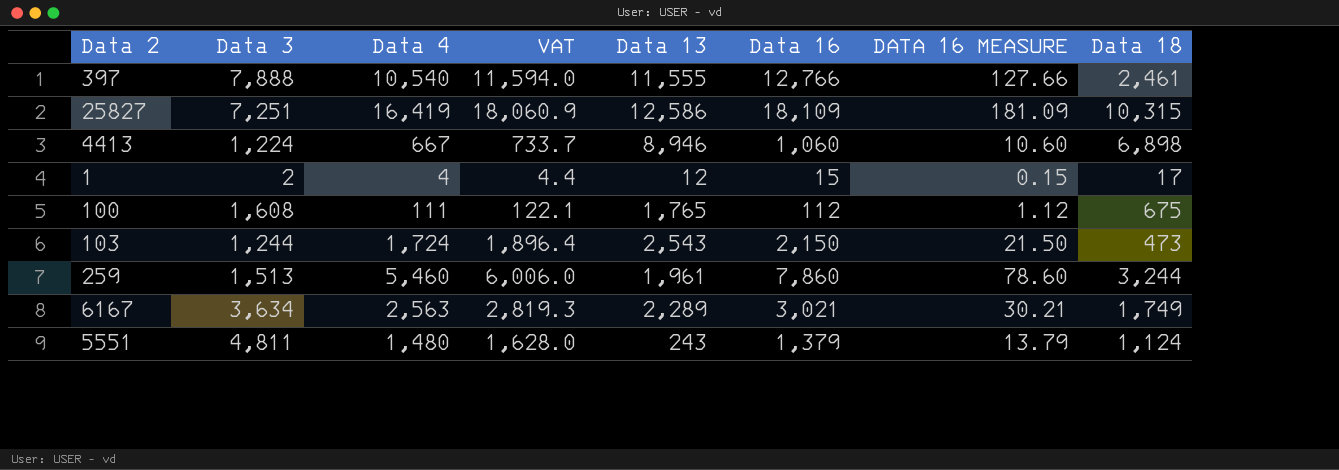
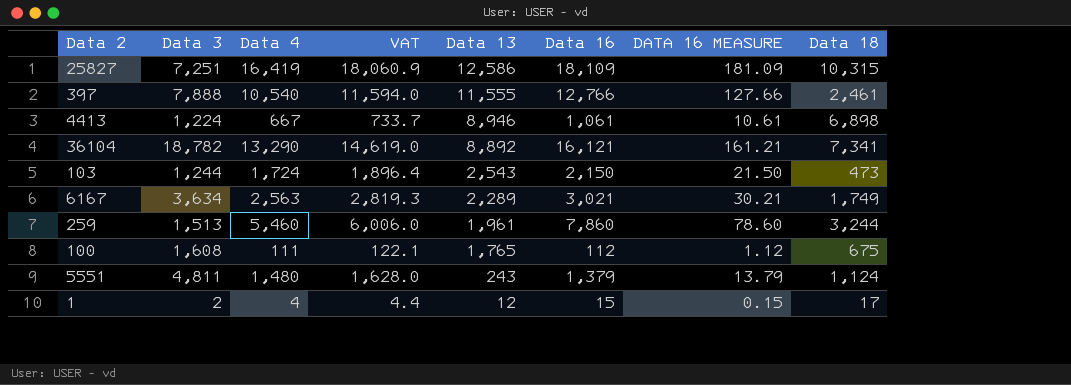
row order: none -> Data 13 descending
4413 | Data 16: 1,060 -> 1,061
4413 | DATA 16 MEASURE: 10.60 -> 10.61
row 36104: none -> 18,782 | 13,290 | 14,619.0 | 8,892 | 16,121 | 161.21 | 7,341

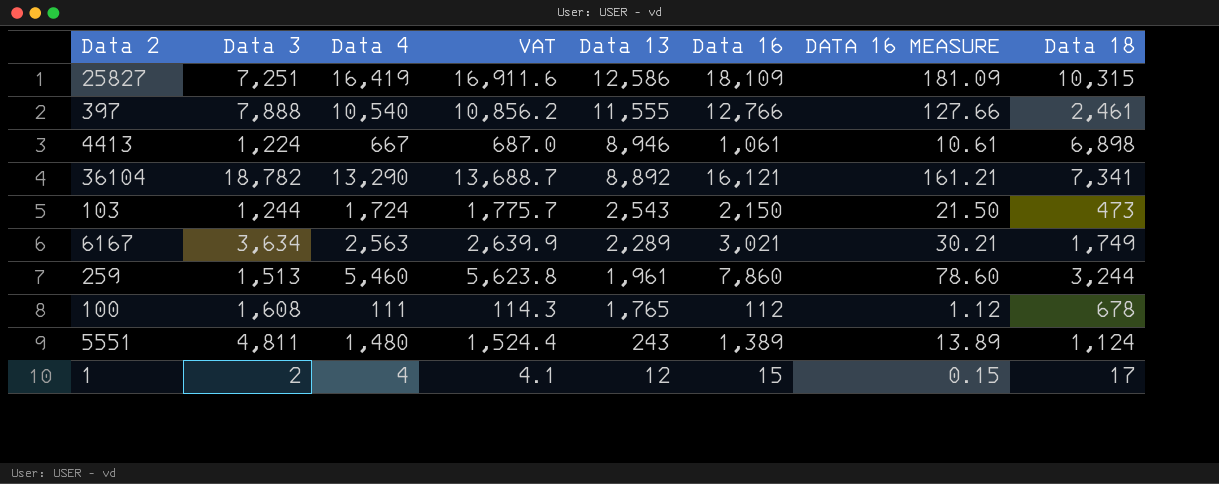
column VAT | formula: [Data 4] * 1.1 -> [Data 4] * 1.03
100 | Data 18: 675 -> 678
5551 | Data 16: 1,379 -> 1,389
5551 | DATA 16 MEASURE: 13.79 -> 13.89

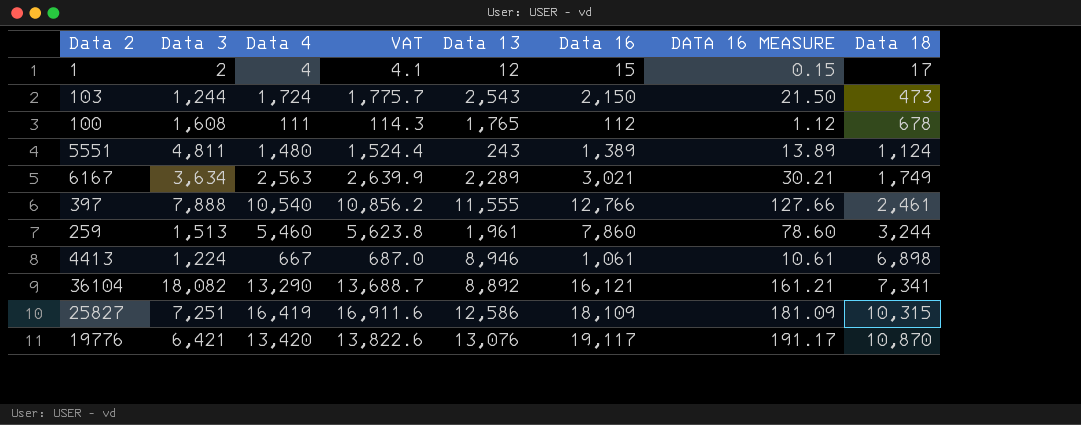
row order: Data 13 descending -> Data 18 ascending
36104 | Data 3: 18,782 -> 18,082
row 19776: none -> 6,421 | 13,420 | 13,822.6 | 13,076 | 19,117 | 191.17 | 10,870

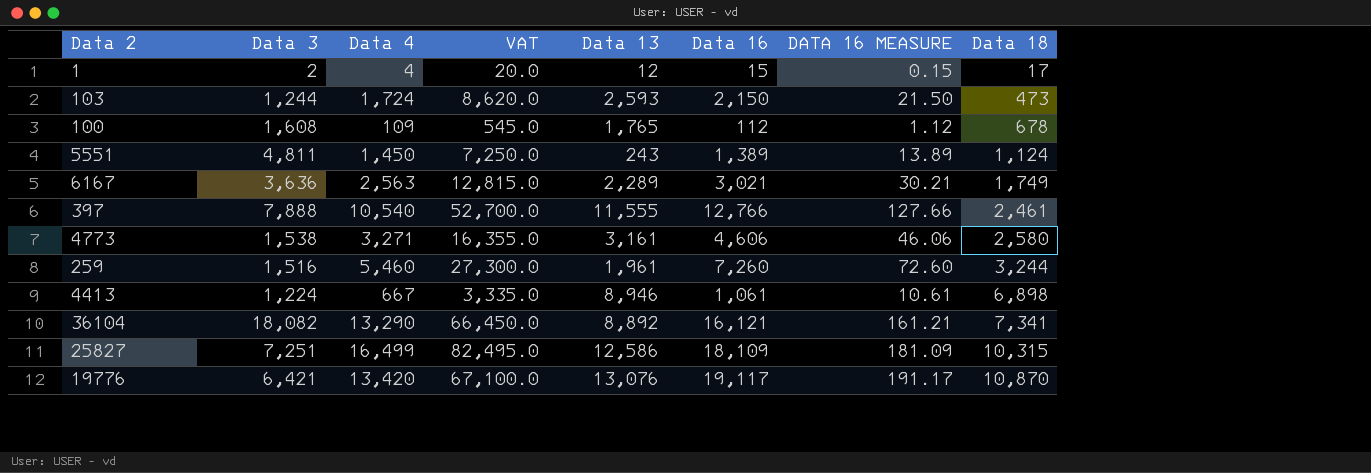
column VAT | formula: [Data 4] * 1.03 -> [Data 4] * 5
103 | Data 13: 2,543 -> 2,593
100 | Data 4: 111 -> 109
5551 | Data 4: 1,480 -> 1,450
6167 | Data 3: 3,634 -> 3,636
row 4773: none -> 1,538 | 3,271 | 16,355.0 | 3,161 | 4,606 | 46.06 | 2,580
259 | Data 3: 1,513 -> 1,516
259 | Data 16: 7,860 -> 7,260
259 | DATA 16 MEASURE: 78.60 -> 72.60
25827 | Data 4: 16,419 -> 16,499

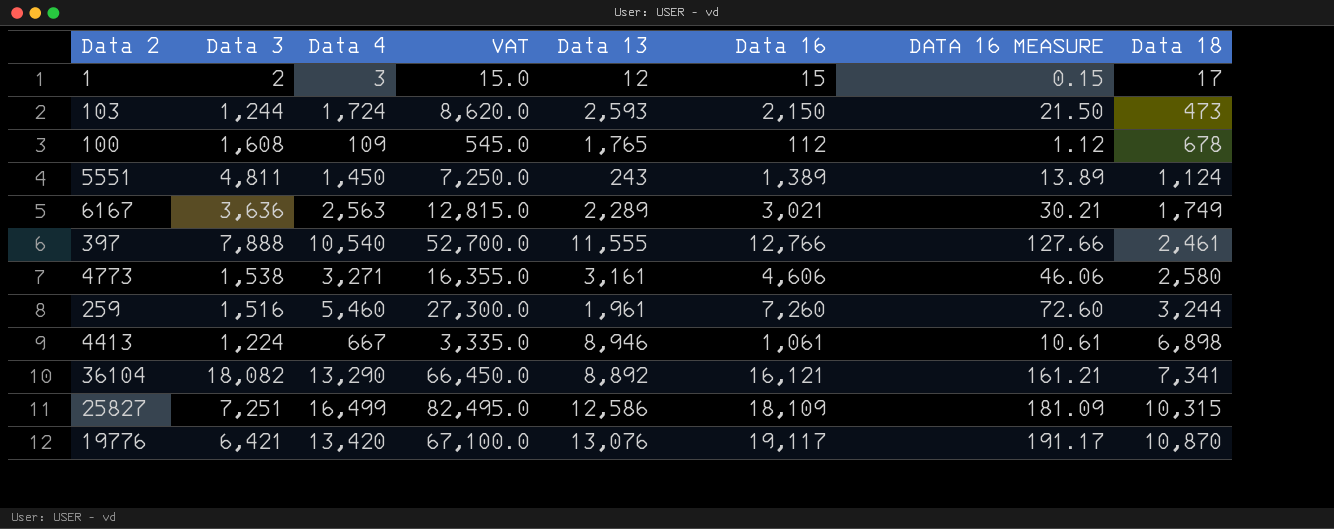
1 | Data 4: 4 -> 3
1 | VAT: 20.0 -> 15.0

